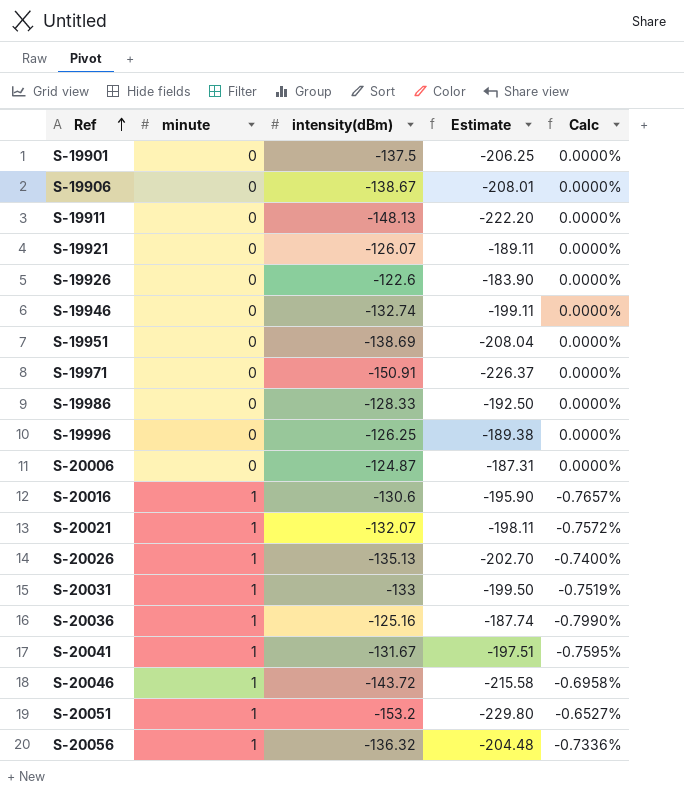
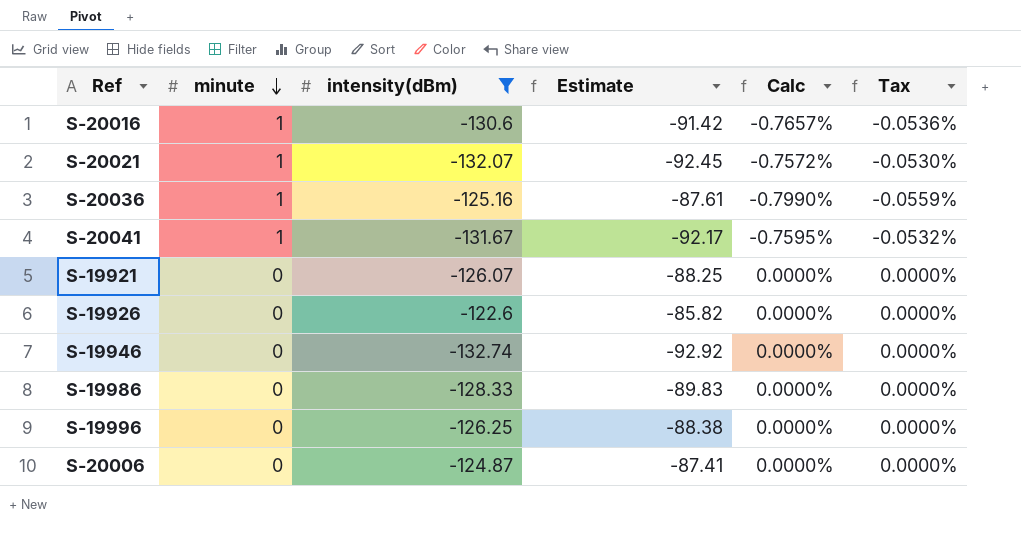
filter: none -> intensity(dBm) >= -132.74
row order: Ref ascending -> minute descending
column Estimate | formula: [intensity(dBm)] * 1.5 -> [intensity(dBm)] * 0.7
column Tax | formula: none -> [Calc] * 0.07

